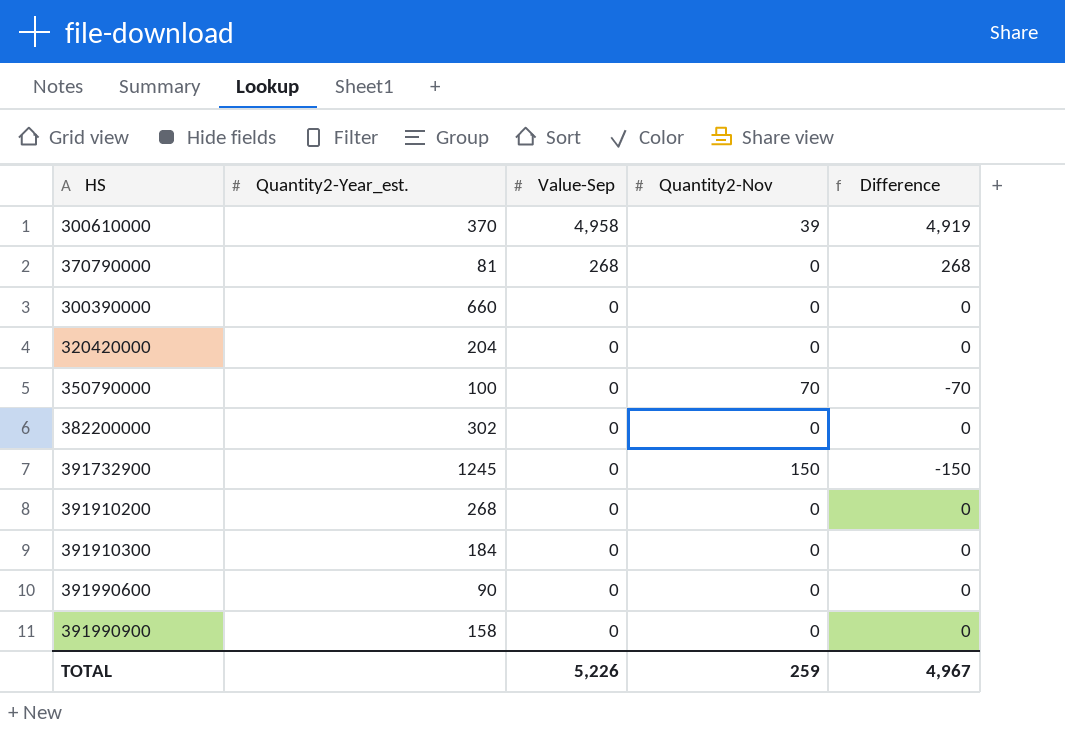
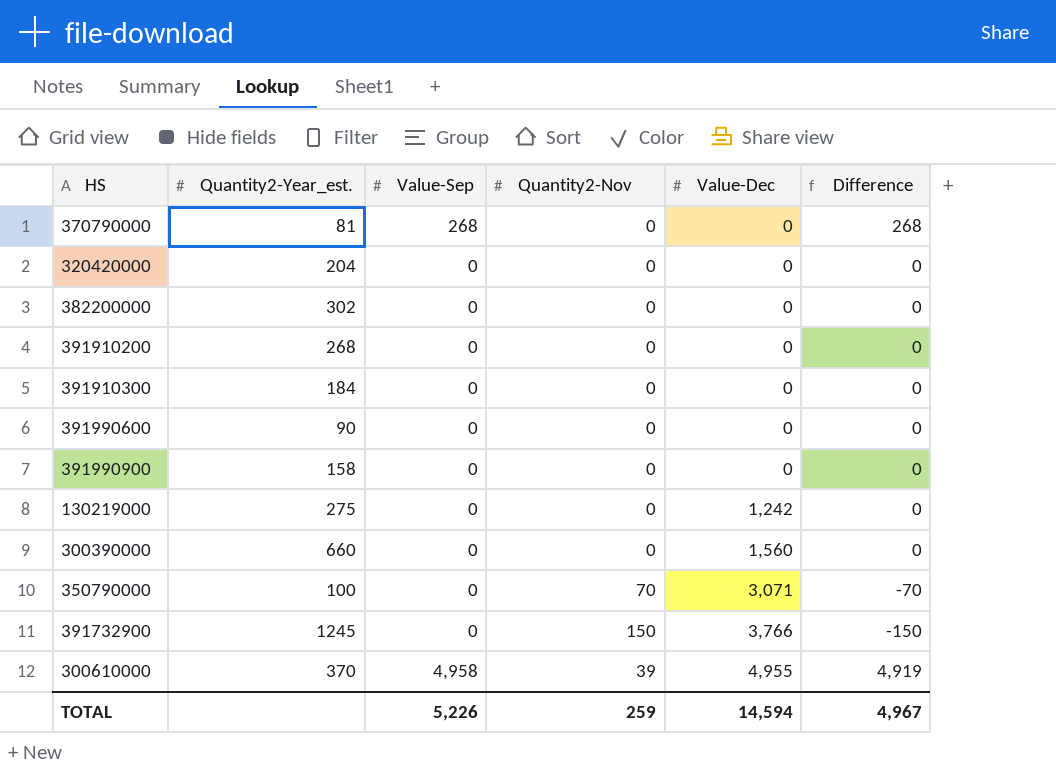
row order: Value-Sep descending -> Value-Dec ascending
column Value-Dec | position: none -> 5
row 130219000: none -> 275 | 0 | 0 | 1,242 | 0

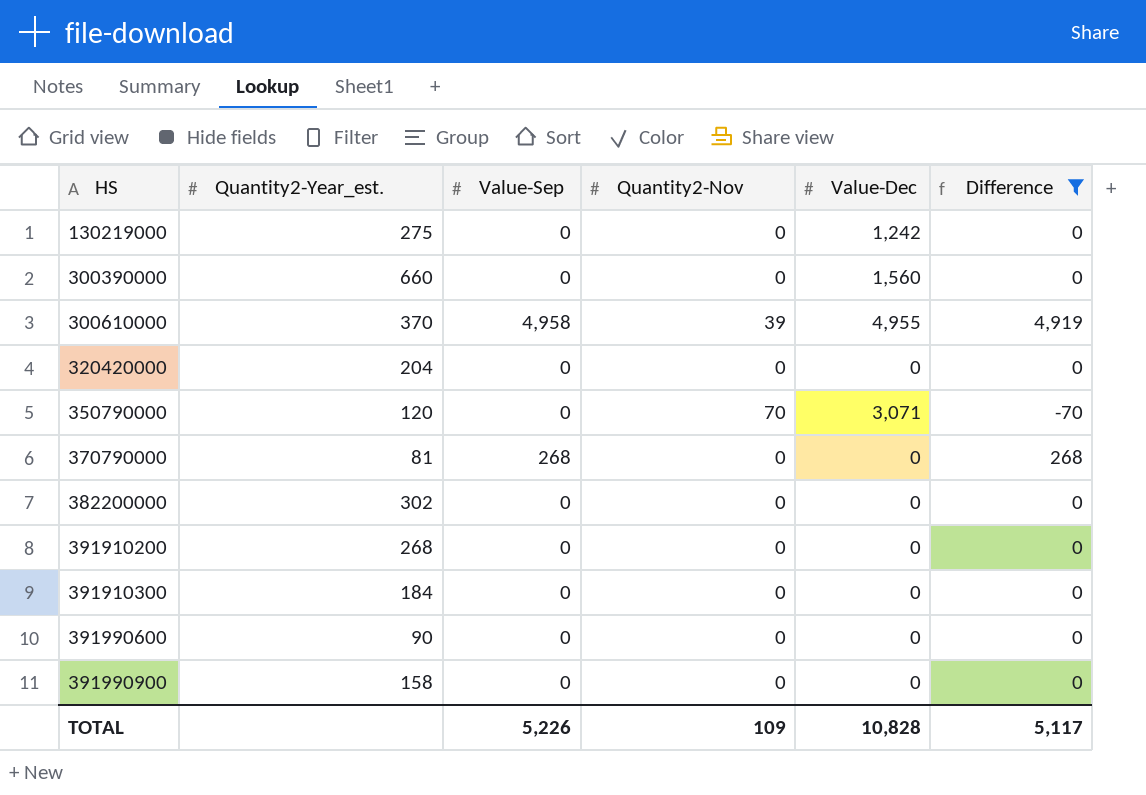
filter: none -> Difference != -150
row order: Value-Dec ascending -> HS ascending
350790000 | Quantity2-Year_est.: 100 -> 120
TOTAL | Quantity2-Nov: 259 -> 109
TOTAL | Value-Dec: 14,594 -> 10,828
TOTAL | Difference: 4,967 -> 5,117

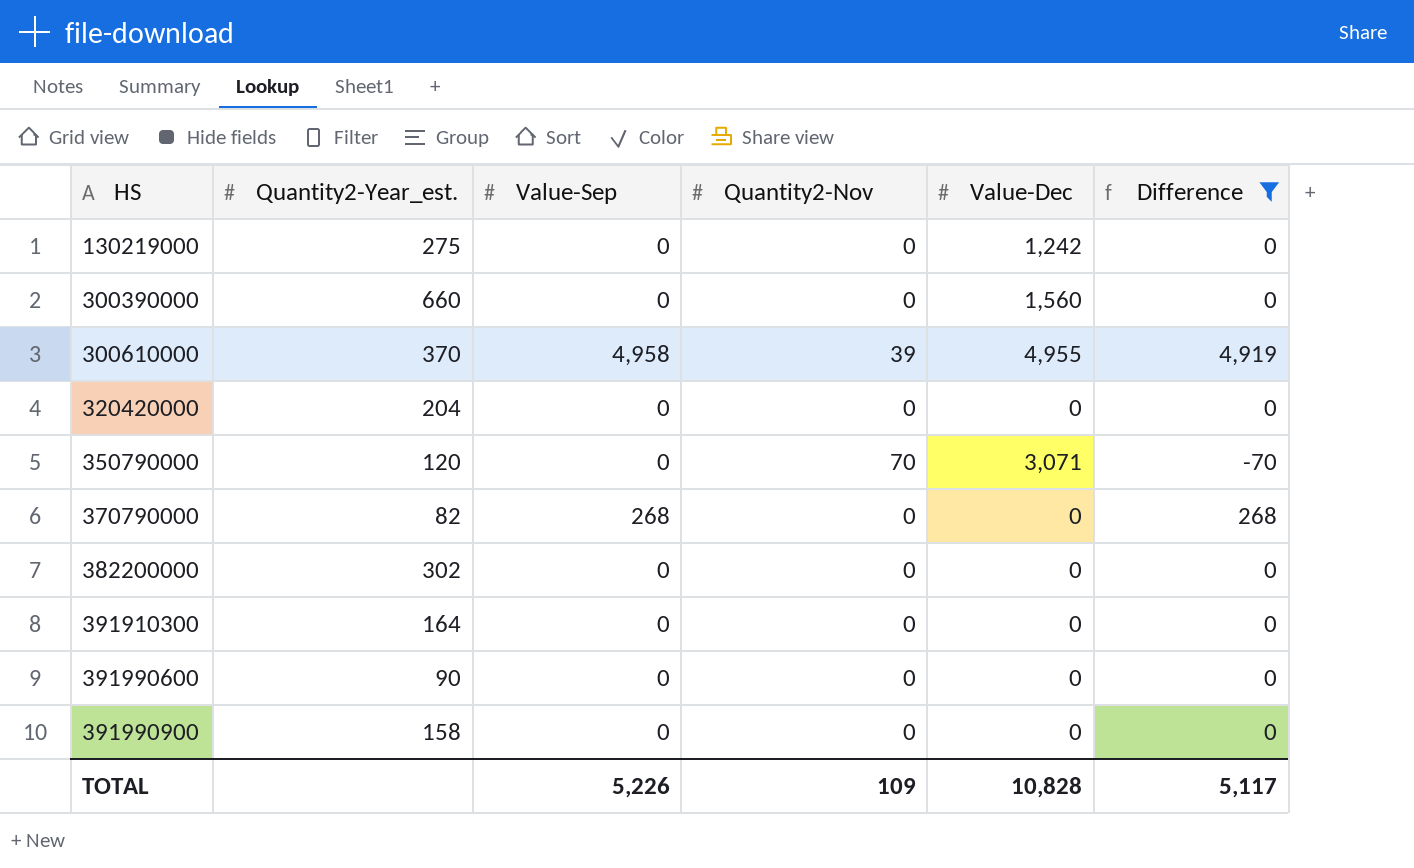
row 391910200: 268 | 0 | 0 | 0 | 0 -> none
370790000 | Quantity2-Year_est.: 81 -> 82
391910300 | Quantity2-Year_est.: 184 -> 164

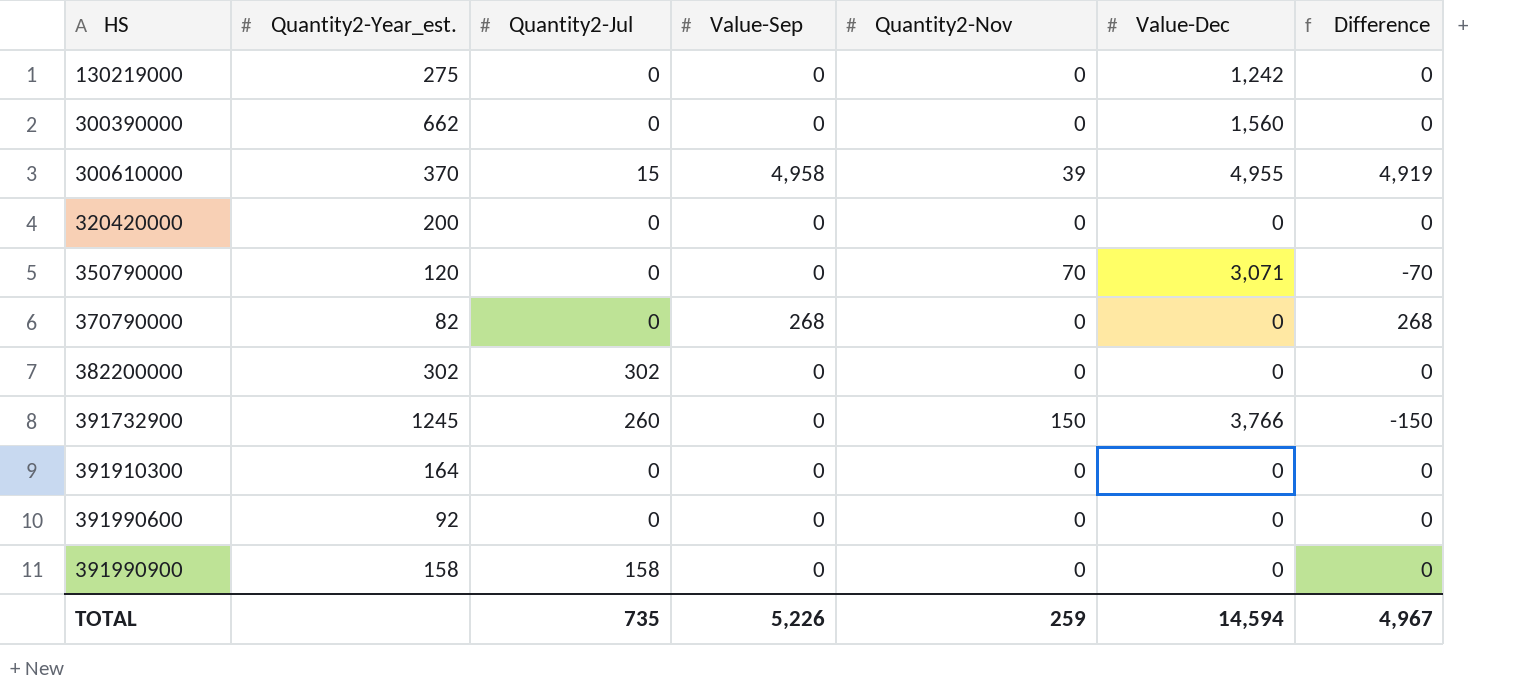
filter: Difference != -150 -> none
column Quantity2-Jul | position: none -> 3
300390000 | Quantity2-Year_est.: 660 -> 662
320420000 | Quantity2-Year_est.: 204 -> 200
391990600 | Quantity2-Year_est.: 90 -> 92
TOTAL | Quantity2-Nov: 109 -> 259
TOTAL | Value-Dec: 10,828 -> 14,594
TOTAL | Difference: 5,117 -> 4,967

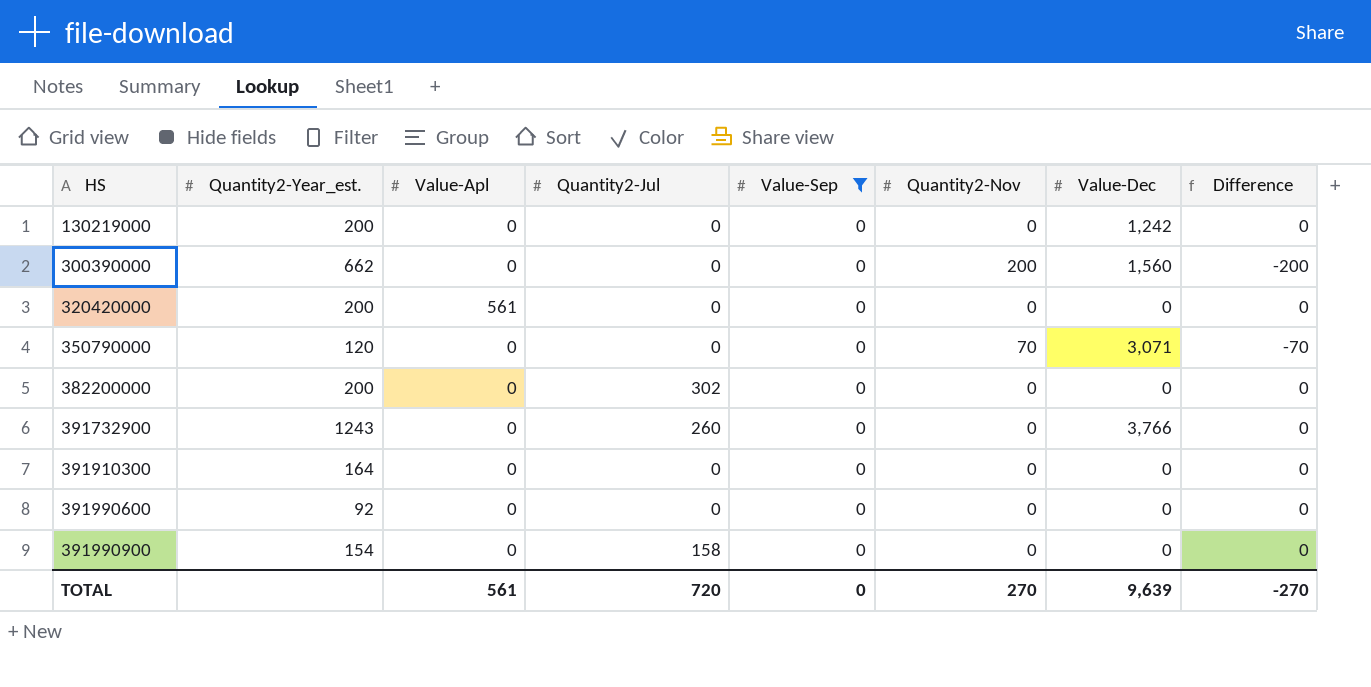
filter: none -> Value-Sep = 0
column Value-Apl | position: none -> 3
130219000 | Quantity2-Year_est.: 275 -> 200
300390000 | Quantity2-Nov: 0 -> 200
300390000 | Difference: 0 -> -200
382200000 | Quantity2-Year_est.: 302 -> 200
391732900 | Quantity2-Year_est.: 1245 -> 1243
391732900 | Quantity2-Nov: 150 -> 0
391732900 | Difference: -150 -> 0
391990900 | Quantity2-Year_est.: 158 -> 154
TOTAL | Quantity2-Jul: 735 -> 720
TOTAL | Value-Sep: 5,226 -> 0
TOTAL | Quantity2-Nov: 259 -> 270
TOTAL | Value-Dec: 14,594 -> 9,639
TOTAL | Difference: 4,967 -> -270

